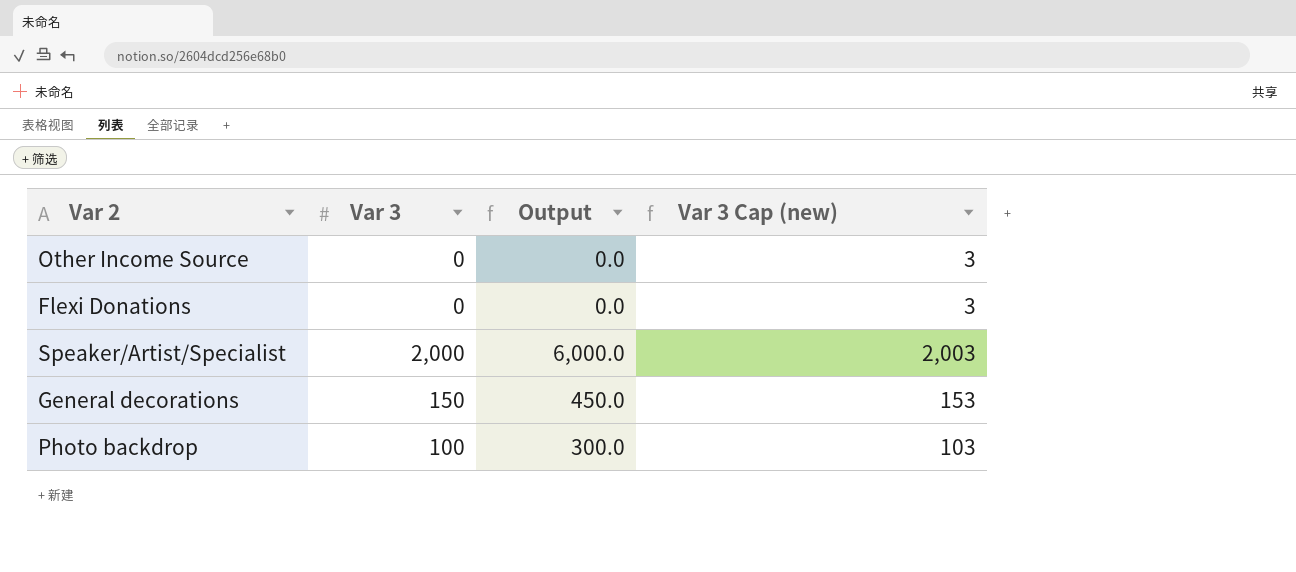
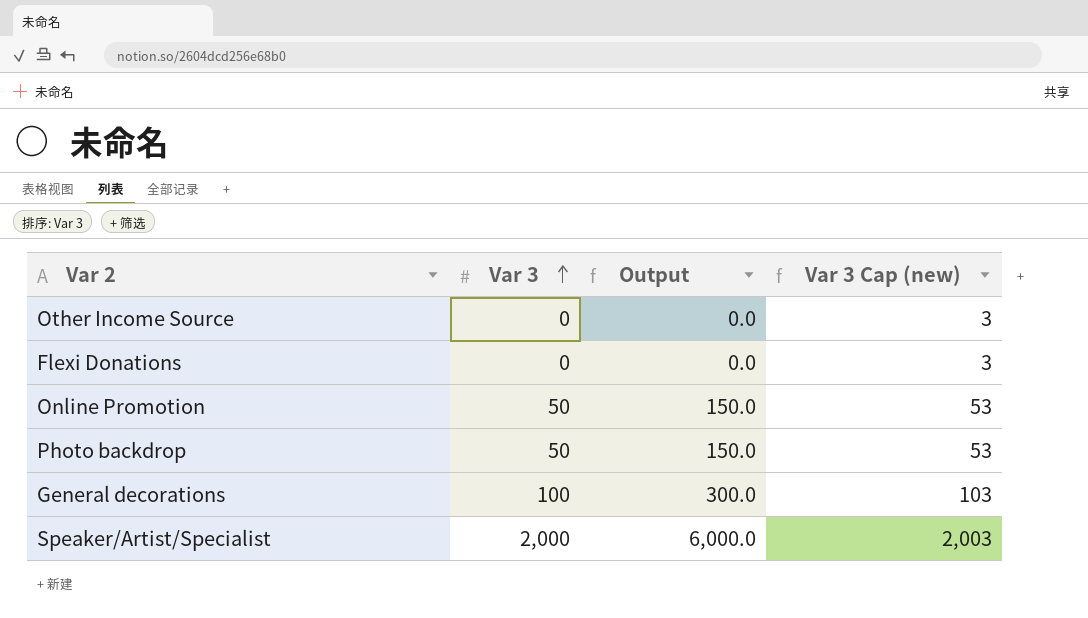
row order: none -> Var 3 ascending
row Online Promotion: none -> 50 | 150.0 | 53
Photo backdrop | Var 3: 100 -> 50
Photo backdrop | Output: 300.0 -> 150.0
Photo backdrop | Var 3 Cap (new): 103 -> 53
General decorations | Var 3: 150 -> 100
General decorations | Output: 450.0 -> 300.0
General decorations | Var 3 Cap (new): 153 -> 103

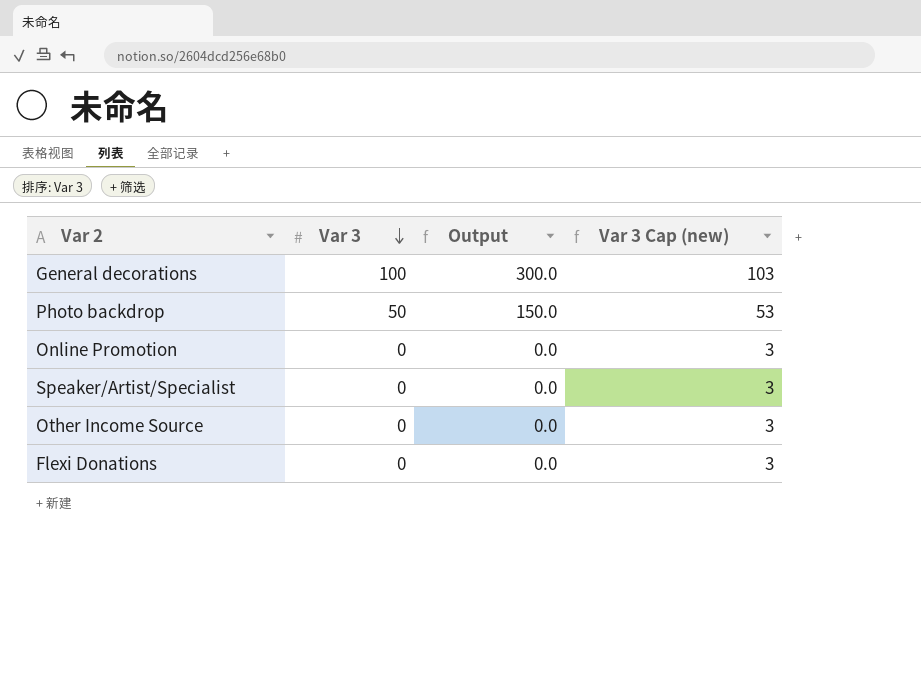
row order: Var 3 ascending -> Var 3 descending
Online Promotion | Var 3: 50 -> 0
Online Promotion | Output: 150.0 -> 0.0
Online Promotion | Var 3 Cap (new): 53 -> 3
Speaker/Artist/Specialist | Var 3: 2,000 -> 0
Speaker/Artist/Specialist | Output: 6,000.0 -> 0.0
Speaker/Artist/Specialist | Var 3 Cap (new): 2,003 -> 3

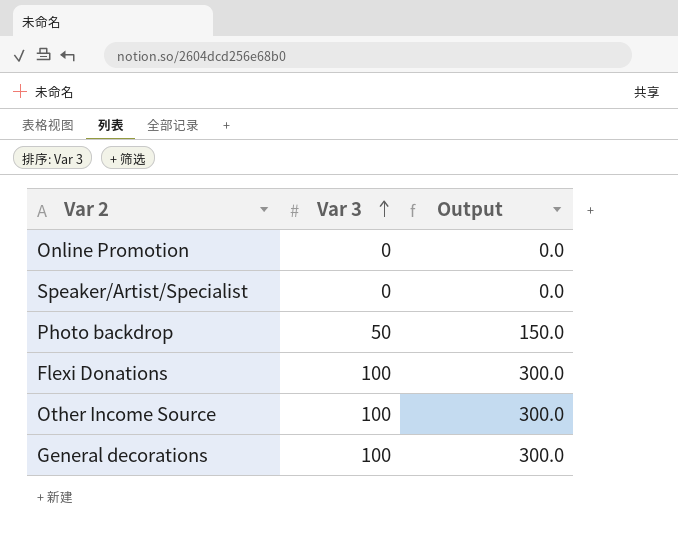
row order: Var 3 descending -> Var 3 ascending
column Var 3 Cap (new) | formula: [Var 3] + 3 -> none
Flexi Donations | Var 3: 0 -> 100
Flexi Donations | Output: 0.0 -> 300.0
Other Income Source | Var 3: 0 -> 100
Other Income Source | Output: 0.0 -> 300.0

